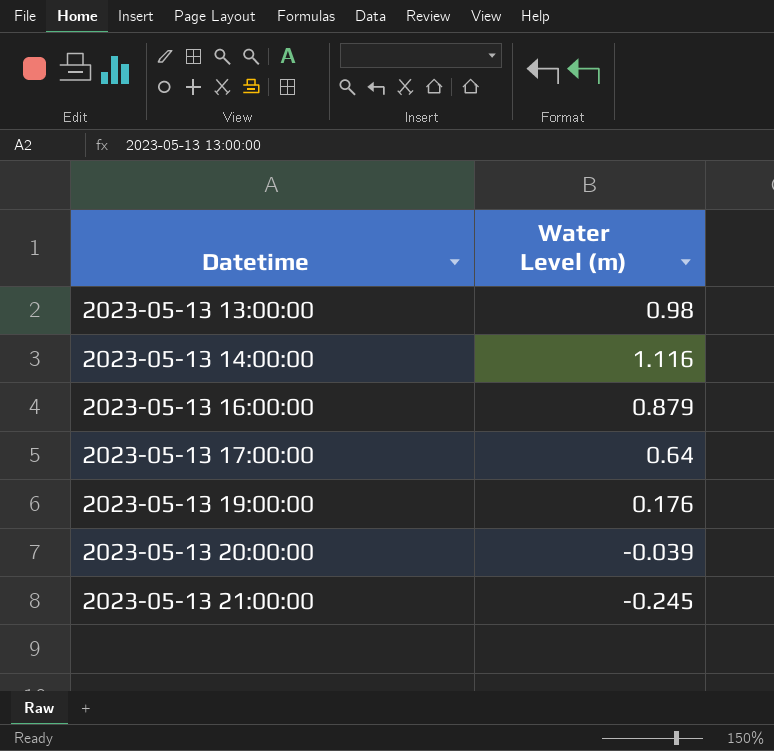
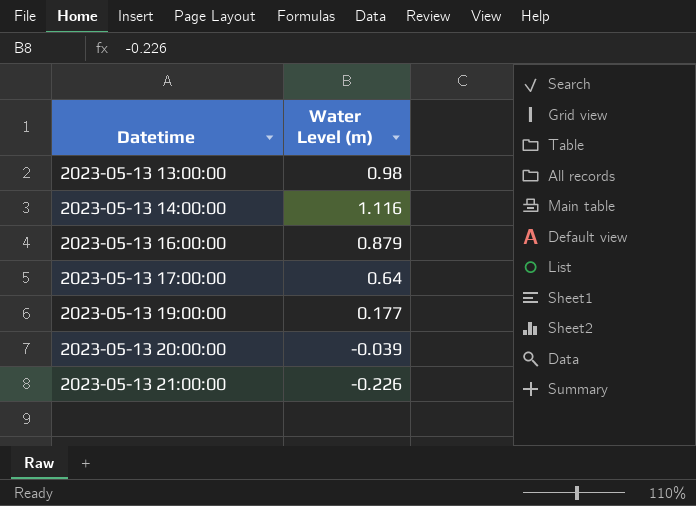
2023-05-13 19:00:00 | Water Level (m): 0.176 -> 0.177
2023-05-13 21:00:00 | Water Level (m): -0.245 -> -0.226

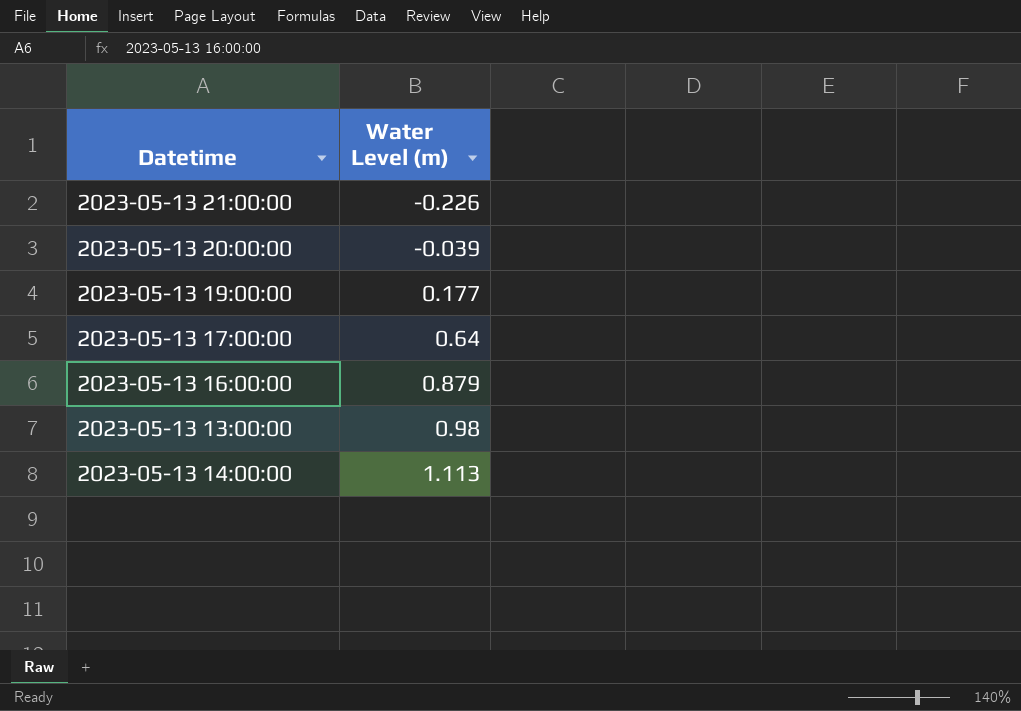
row order: Datetime ascending -> Water Level (m) ascending
2023-05-13 14:00:00 | Water Level (m): 1.116 -> 1.113

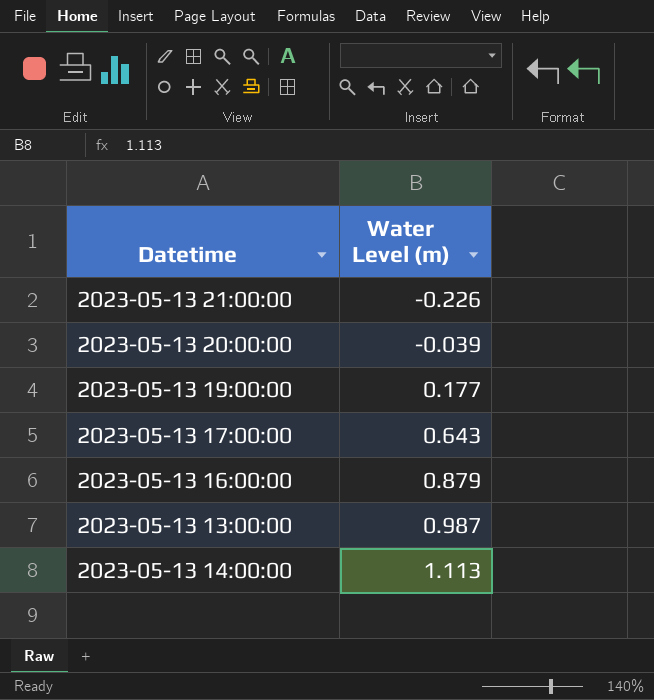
2023-05-13 17:00:00 | Water Level (m): 0.64 -> 0.643
2023-05-13 13:00:00 | Water Level (m): 0.98 -> 0.987

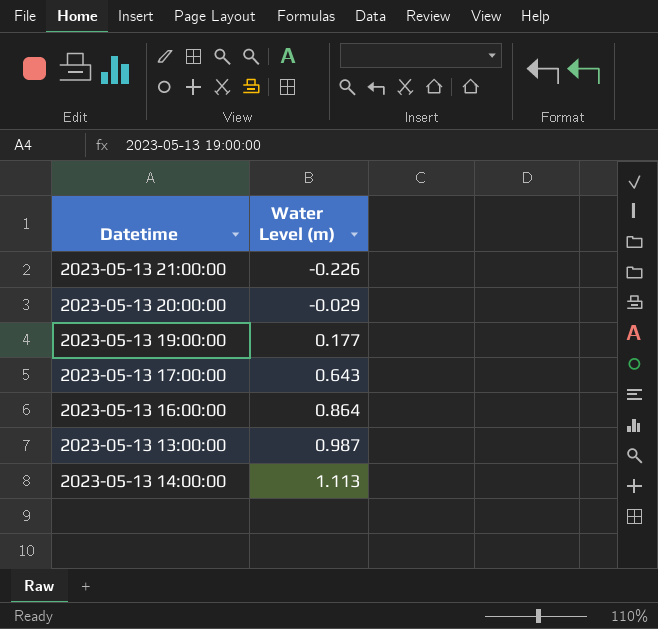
2023-05-13 20:00:00 | Water Level (m): -0.039 -> -0.029
2023-05-13 16:00:00 | Water Level (m): 0.879 -> 0.864

